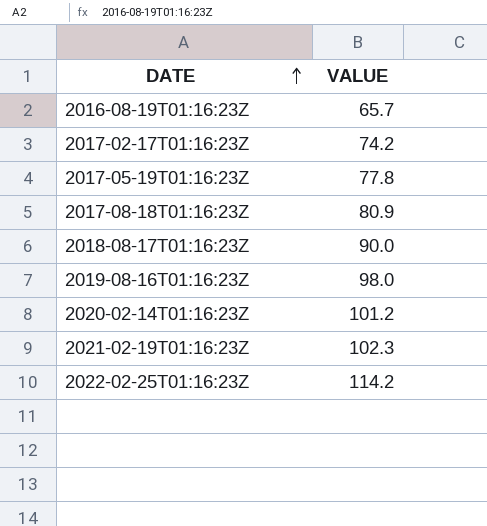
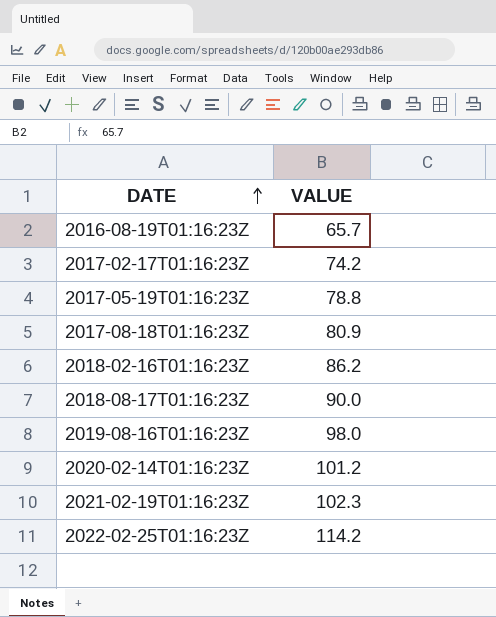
2017-05-19T01:16:23Z | VALUE: 77.8 -> 78.8
row 2018-02-16T01:16:23Z: none -> 86.2

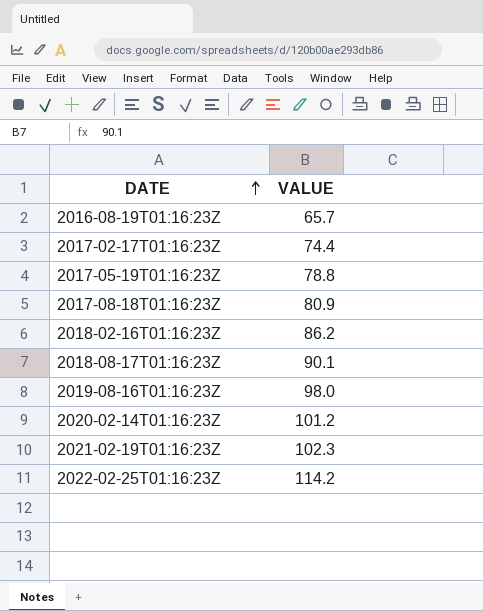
2017-02-17T01:16:23Z | VALUE: 74.2 -> 74.4
2018-08-17T01:16:23Z | VALUE: 90.0 -> 90.1

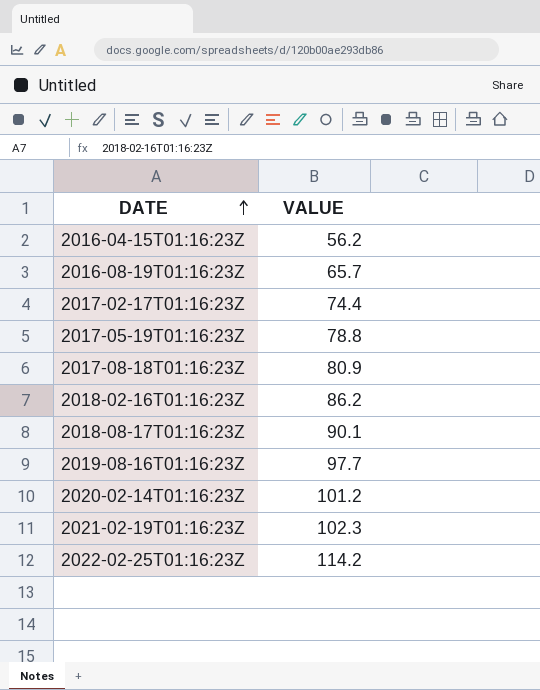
row 2016-04-15T01:16:23Z: none -> 56.2
2019-08-16T01:16:23Z | VALUE: 98.0 -> 97.7

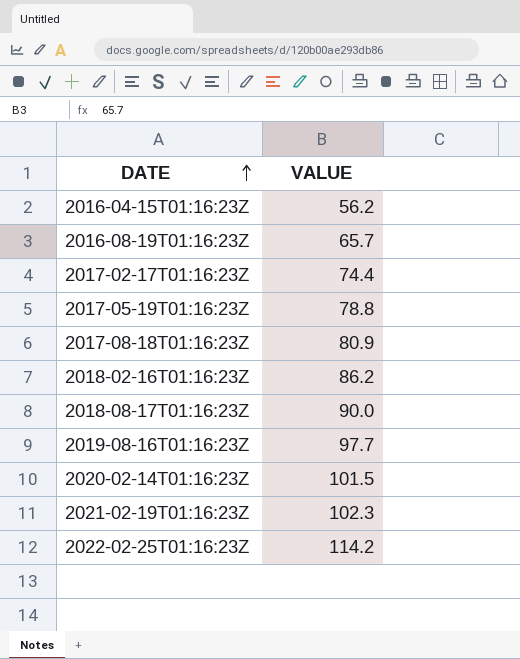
2018-08-17T01:16:23Z | VALUE: 90.1 -> 90.0
2020-02-14T01:16:23Z | VALUE: 101.2 -> 101.5

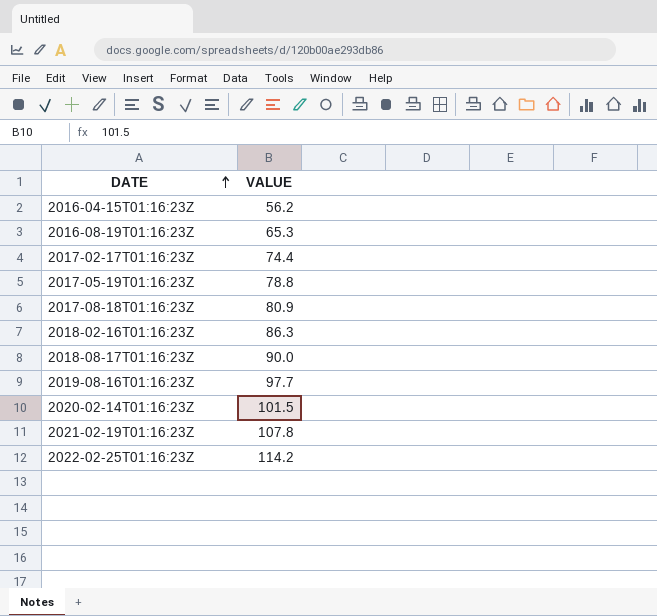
2016-08-19T01:16:23Z | VALUE: 65.7 -> 65.3
2018-02-16T01:16:23Z | VALUE: 86.2 -> 86.3
2021-02-19T01:16:23Z | VALUE: 102.3 -> 107.8

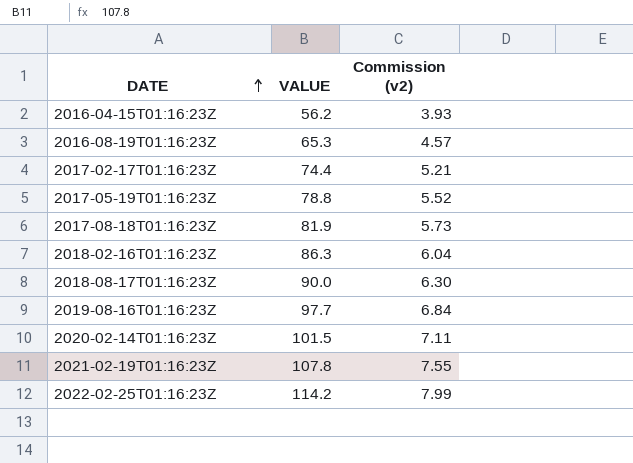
column Commission (v2) | formula: none -> [VALUE] * 0.07
2017-08-18T01:16:23Z | VALUE: 80.9 -> 81.9

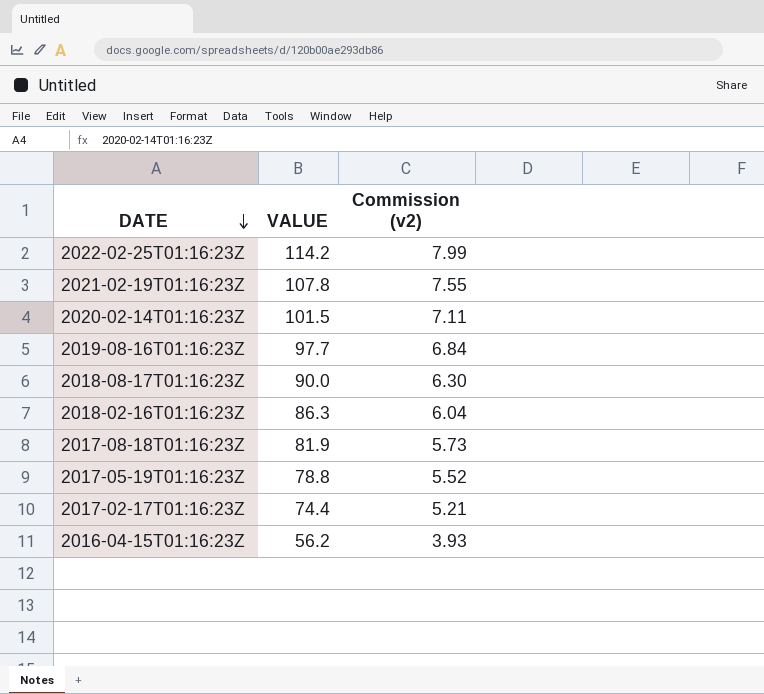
row order: DATE ascending -> DATE descending
row 2016-08-19T01:16:23Z: 65.3 | 4.57 -> none

